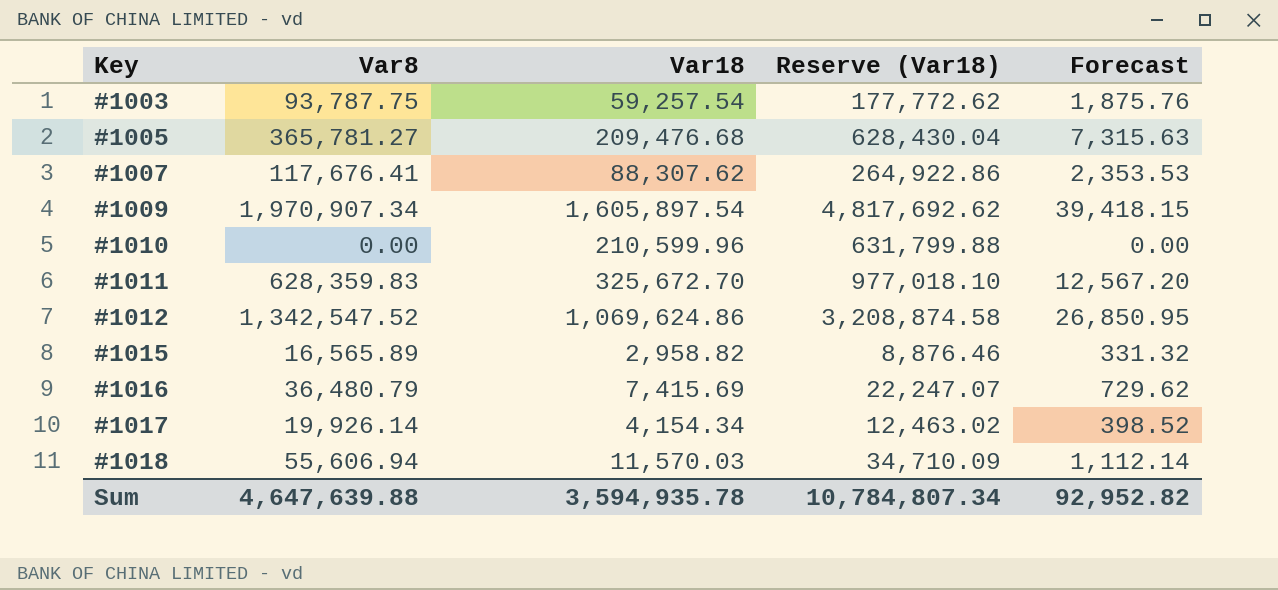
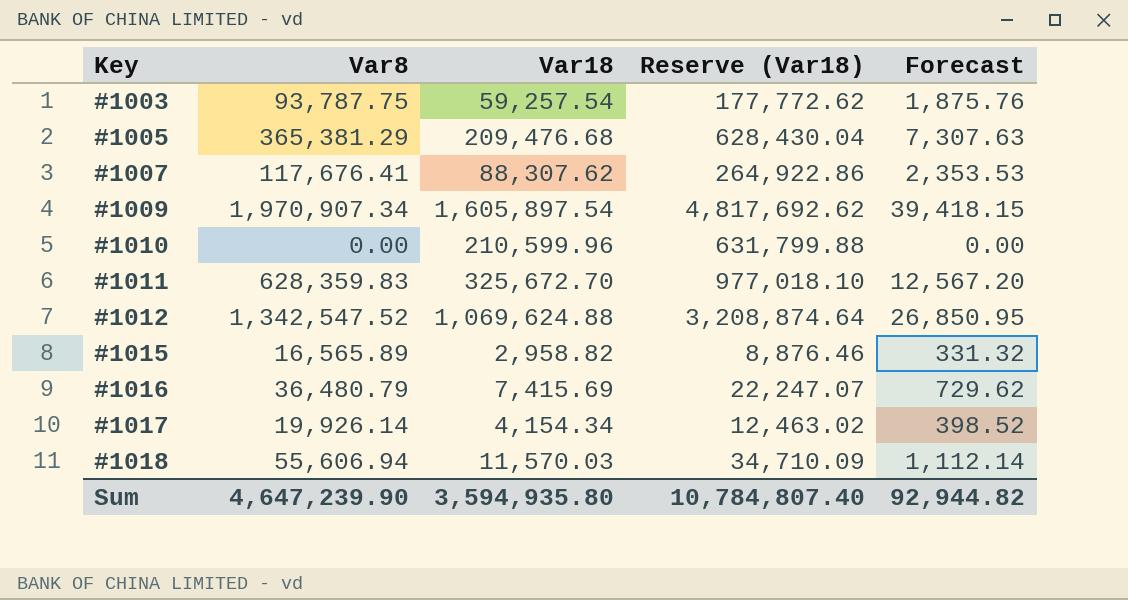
#1005 | Var8: 365,781.27 -> 365,381.29
#1005 | Forecast: 7,315.63 -> 7,307.63
#1012 | Var18: 1,069,624.86 -> 1,069,624.88
#1012 | Reserve (Var18): 3,208,874.58 -> 3,208,874.64
Sum | Var8: 4,647,639.88 -> 4,647,239.90
Sum | Var18: 3,594,935.78 -> 3,594,935.80
Sum | Reserve (Var18): 10,784,807.34 -> 10,784,807.40
Sum | Forecast: 92,952.82 -> 92,944.82

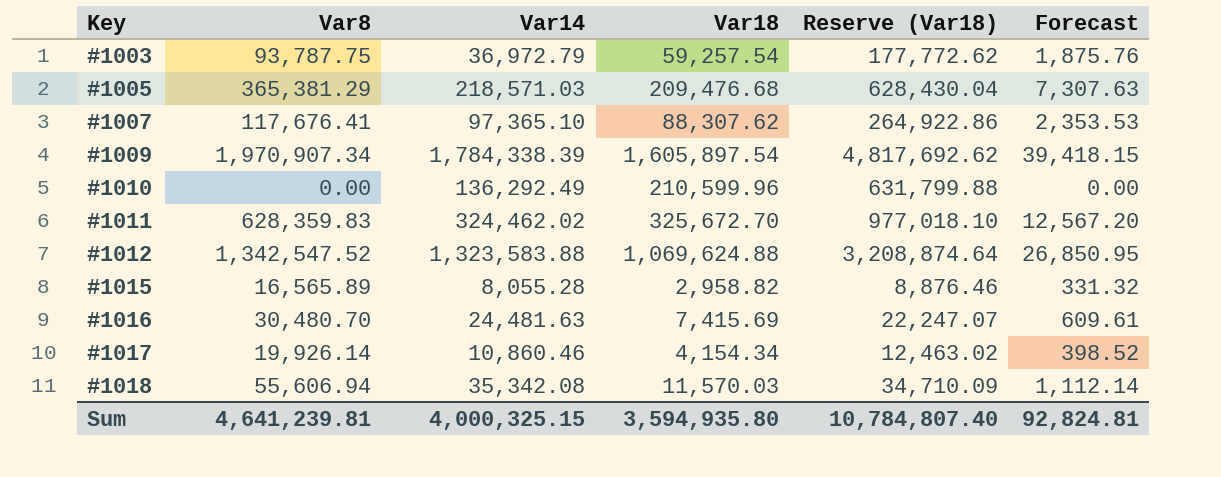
column Var14 | position: none -> 3
#1016 | Var8: 36,480.79 -> 30,480.70
#1016 | Forecast: 729.62 -> 609.61
Sum | Var8: 4,647,239.90 -> 4,641,239.81
Sum | Forecast: 92,944.82 -> 92,824.81

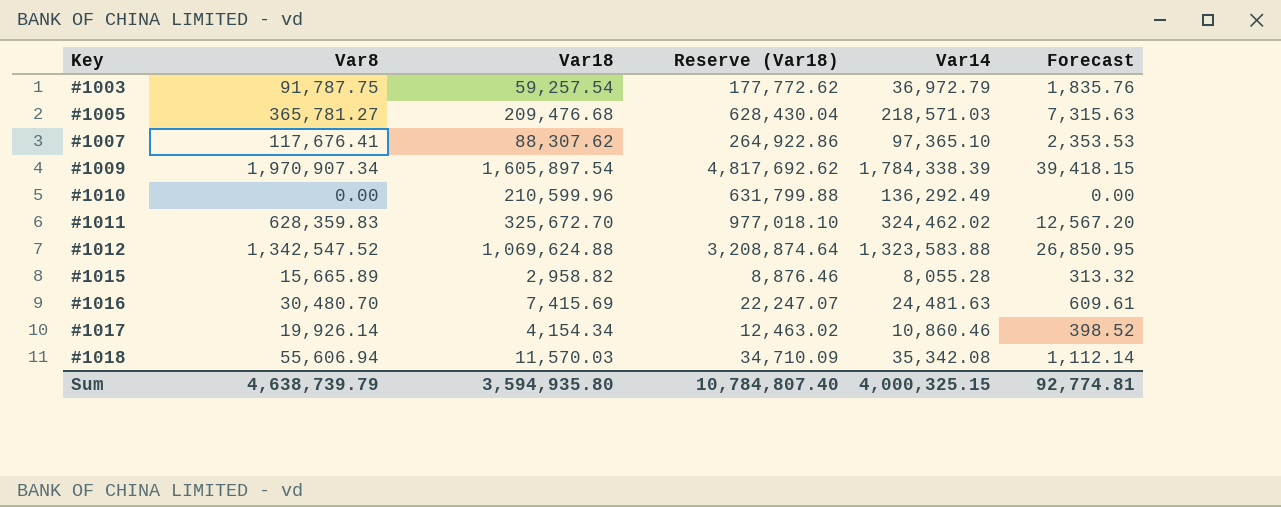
column Var14 | position: 3 -> 5
#1003 | Var8: 93,787.75 -> 91,787.75
#1003 | Forecast: 1,875.76 -> 1,835.76
#1005 | Var8: 365,381.29 -> 365,781.27
#1005 | Forecast: 7,307.63 -> 7,315.63
#1015 | Var8: 16,565.89 -> 15,665.89
#1015 | Forecast: 331.32 -> 313.32
Sum | Var8: 4,641,239.81 -> 4,638,739.79
Sum | Forecast: 92,824.81 -> 92,774.81

